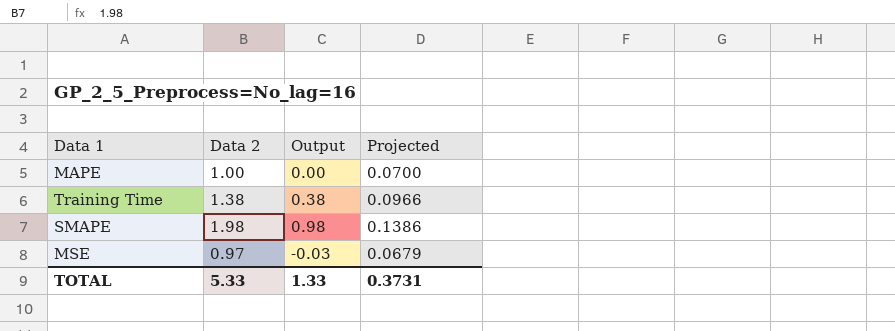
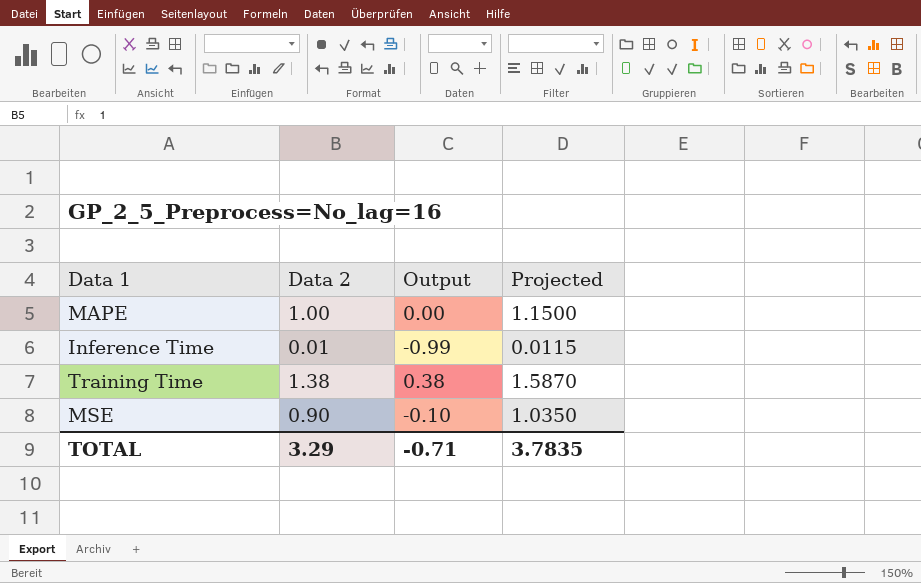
column Projected | formula: [Data 2] * 0.07 -> [Data 2] * 1.15
row SMAPE: 1.98 | 0.98 | 0.1386 -> none
row Inference Time: none -> 0.01 | -0.99 | 0.0115
MSE | Data 2: 0.97 -> 0.90
MSE | Output: -0.03 -> -0.10
TOTAL | Data 2: 5.33 -> 3.29
TOTAL | Output: 1.33 -> -0.71
TOTAL | Projected: 0.3731 -> 3.7835

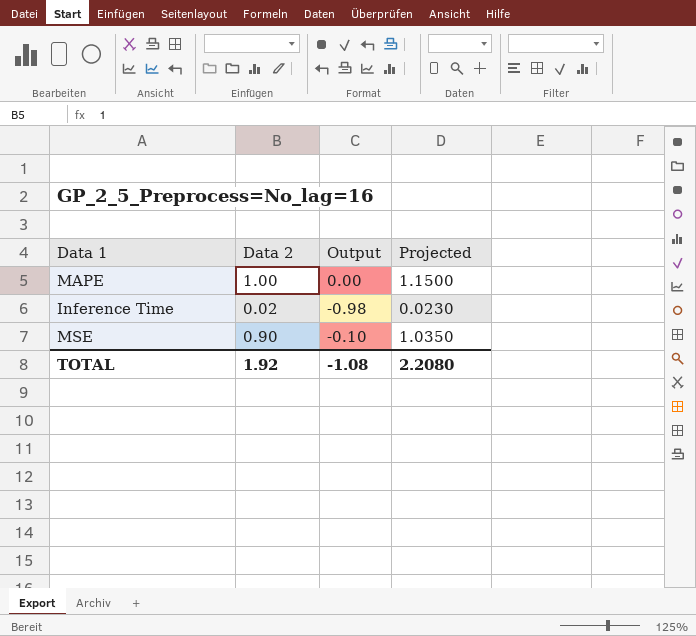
row Training Time: 1.38 | 0.38 | 1.5870 -> none
Inference Time | Data 2: 0.01 -> 0.02
Inference Time | Output: -0.99 -> -0.98
Inference Time | Projected: 0.0115 -> 0.0230
TOTAL | Data 2: 3.29 -> 1.92
TOTAL | Output: -0.71 -> -1.08
TOTAL | Projected: 3.7835 -> 2.2080

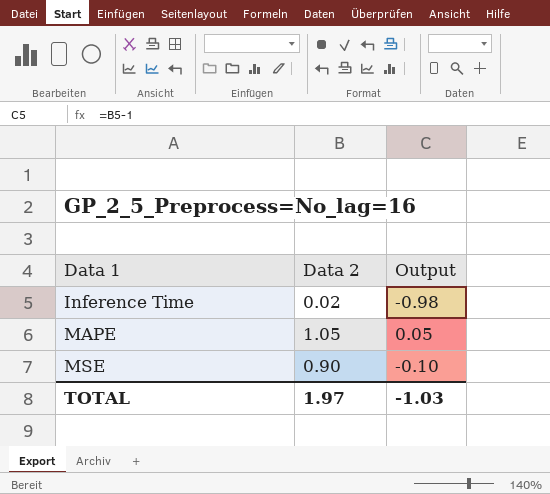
row order: none -> Data 1 ascending
column Projected | formula: [Data 2] * 1.15 -> none
MAPE | Data 2: 1.00 -> 1.05
MAPE | Output: 0.00 -> 0.05
TOTAL | Data 2: 1.92 -> 1.97
TOTAL | Output: -1.08 -> -1.03

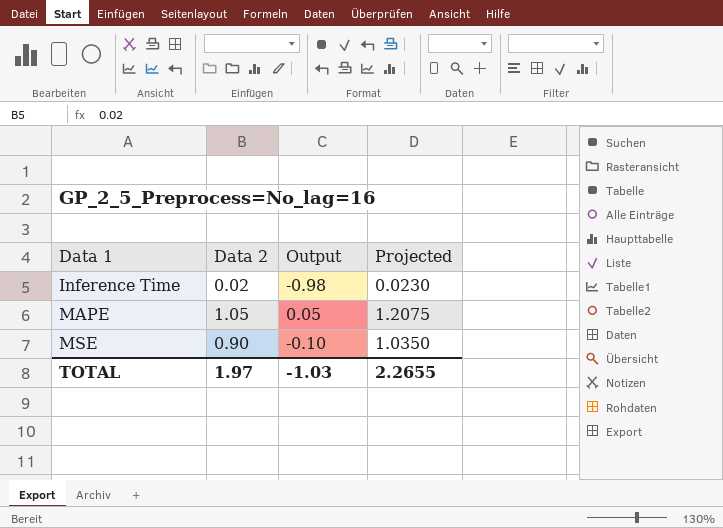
column Projected | formula: none -> [Data 2] * 1.15

